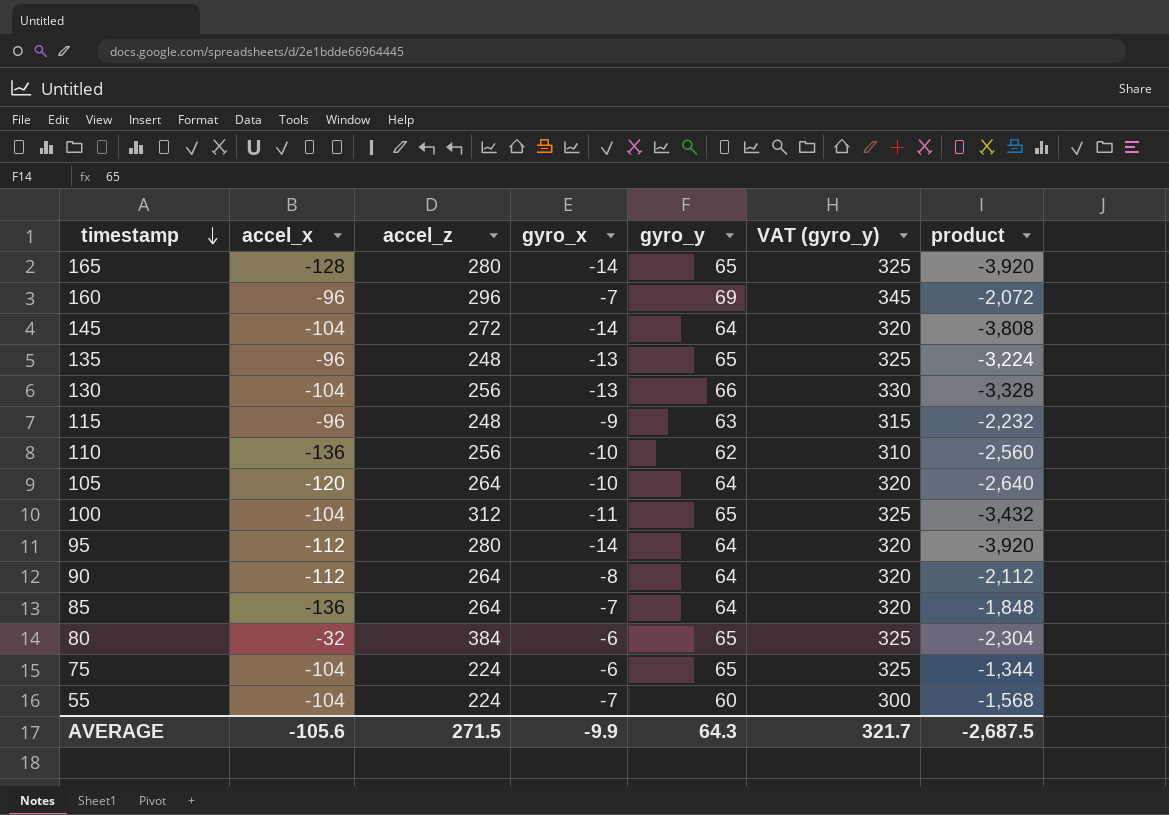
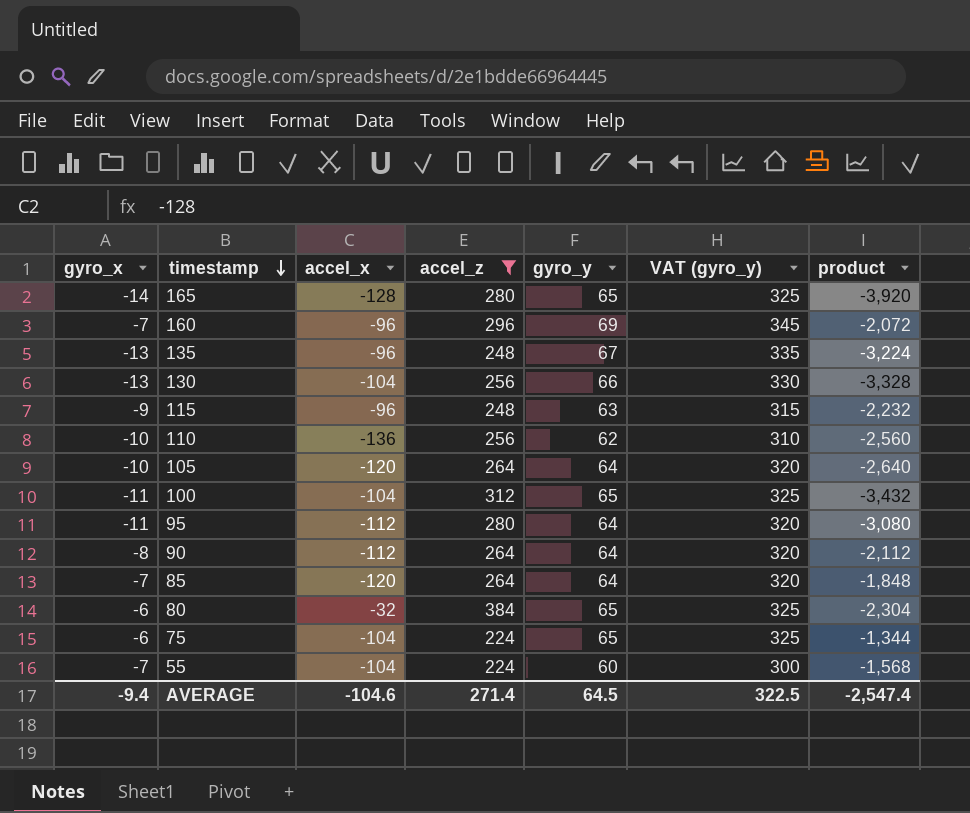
filter: none -> accel_z != 272
column gyro_x | position: 4 -> 1
135 | gyro_y: 65 -> 67
135 | VAT (gyro_y): 325 -> 335
95 | gyro_x: -14 -> -11
95 | product: -3,920 -> -3,080
85 | accel_x: -136 -> -120
AVERAGE | gyro_x: -9.9 -> -9.4
AVERAGE | accel_x: -105.6 -> -104.6
AVERAGE | accel_z: 271.5 -> 271.4
AVERAGE | gyro_y: 64.3 -> 64.5
AVERAGE | VAT (gyro_y): 321.7 -> 322.5
AVERAGE | product: -2,687.5 -> -2,547.4

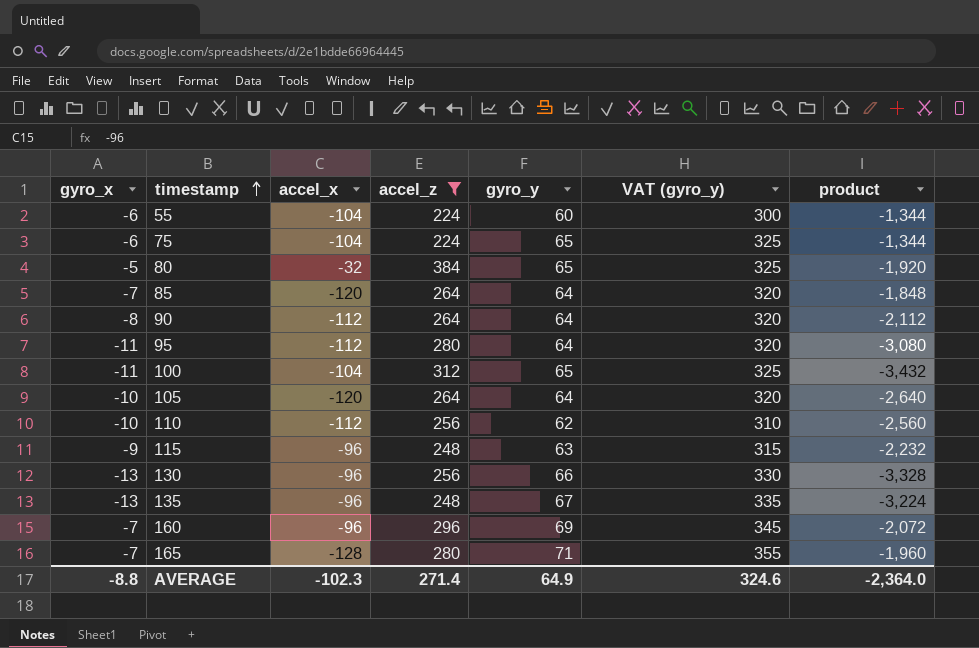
row order: timestamp descending -> timestamp ascending
55 | gyro_x: -7 -> -6
55 | product: -1,568 -> -1,344
80 | gyro_x: -6 -> -5
80 | product: -2,304 -> -1,920
110 | accel_x: -136 -> -112
130 | accel_x: -104 -> -96
165 | gyro_x: -14 -> -7
165 | gyro_y: 65 -> 71
165 | VAT (gyro_y): 325 -> 355
165 | product: -3,920 -> -1,960
AVERAGE | gyro_x: -9.4 -> -8.8
AVERAGE | accel_x: -104.6 -> -102.3
AVERAGE | gyro_y: 64.5 -> 64.9
AVERAGE | VAT (gyro_y): 322.5 -> 324.6
AVERAGE | product: -2,547.4 -> -2,364.0

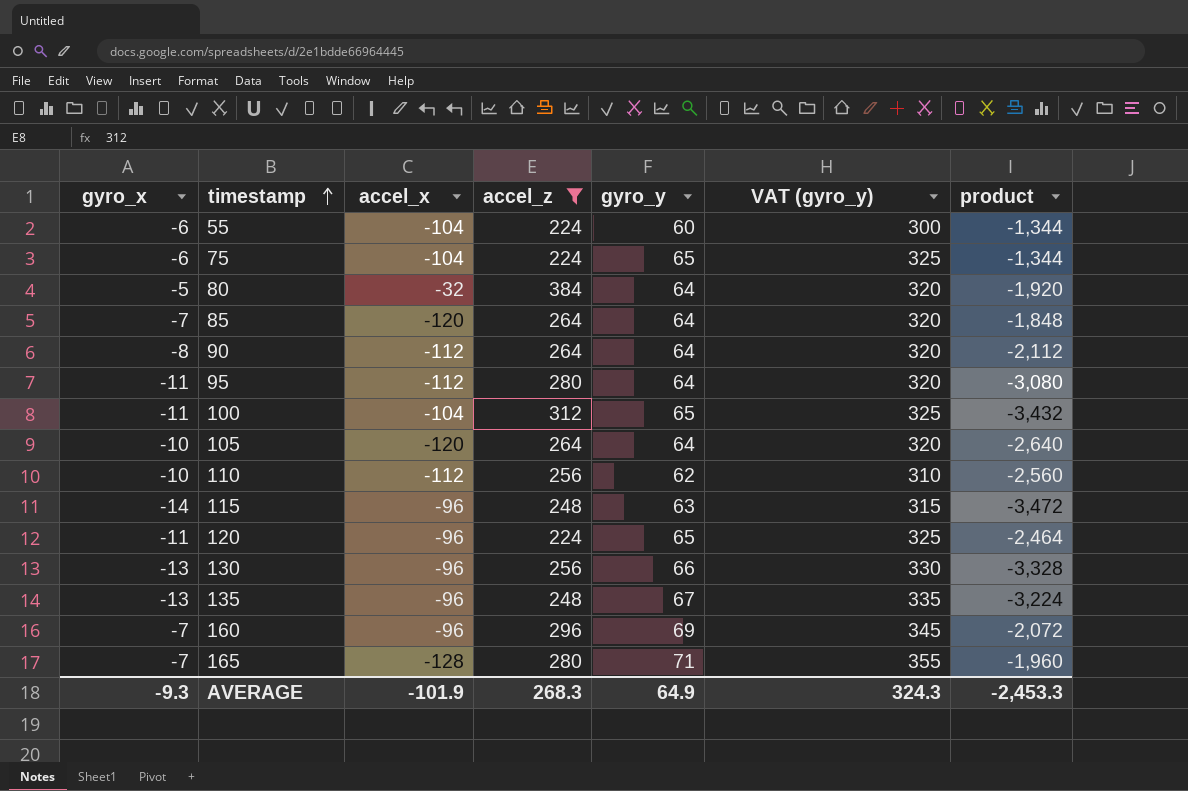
80 | gyro_y: 65 -> 64
80 | VAT (gyro_y): 325 -> 320
115 | gyro_x: -9 -> -14
115 | product: -2,232 -> -3,472
row 120: none -> -11 | -96 | 224 | 65 | 325 | -2,464
AVERAGE | gyro_x: -8.8 -> -9.3
AVERAGE | accel_x: -102.3 -> -101.9
AVERAGE | accel_z: 271.4 -> 268.3
AVERAGE | VAT (gyro_y): 324.6 -> 324.3
AVERAGE | product: -2,364.0 -> -2,453.3

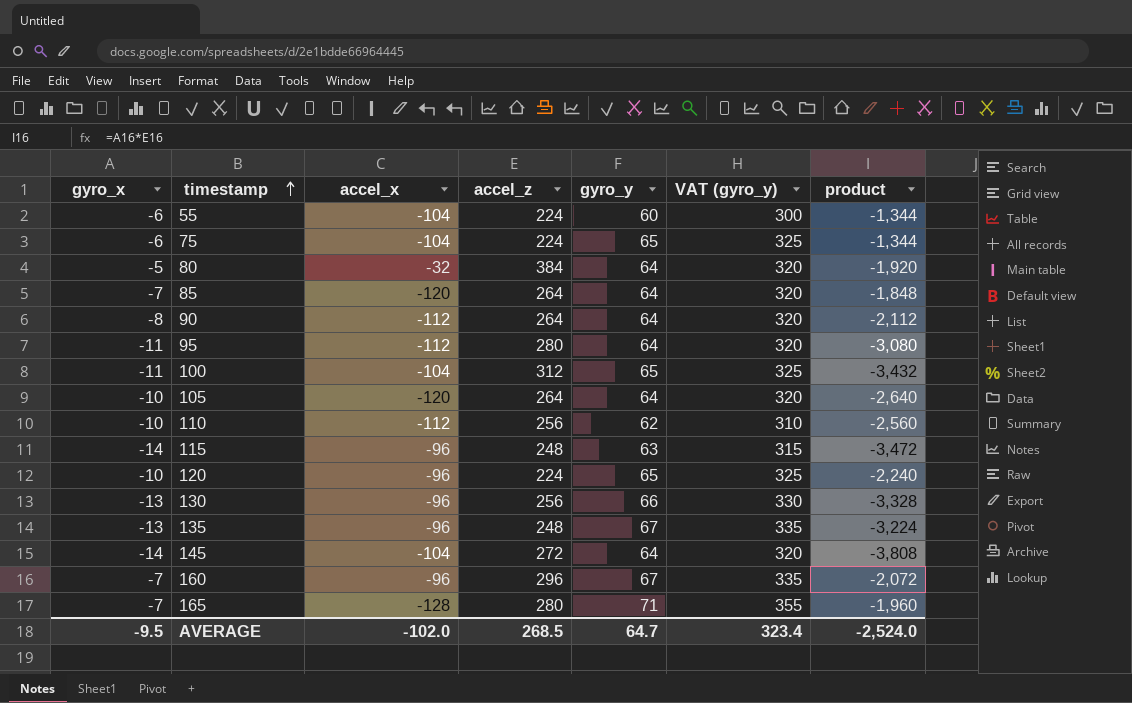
filter: accel_z != 272 -> none
120 | gyro_x: -11 -> -10
120 | product: -2,464 -> -2,240
160 | gyro_y: 69 -> 67
160 | VAT (gyro_y): 345 -> 335
AVERAGE | gyro_x: -9.3 -> -9.5
AVERAGE | accel_x: -101.9 -> -102.0
AVERAGE | accel_z: 268.3 -> 268.5
AVERAGE | gyro_y: 64.9 -> 64.7
AVERAGE | VAT (gyro_y): 324.3 -> 323.4
AVERAGE | product: -2,453.3 -> -2,524.0

